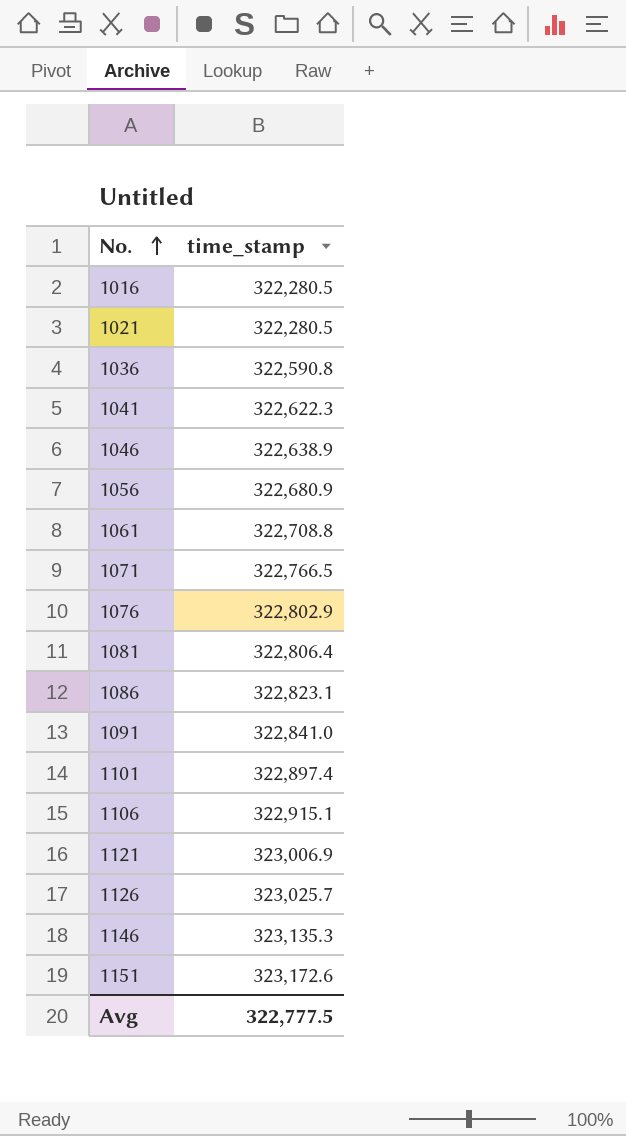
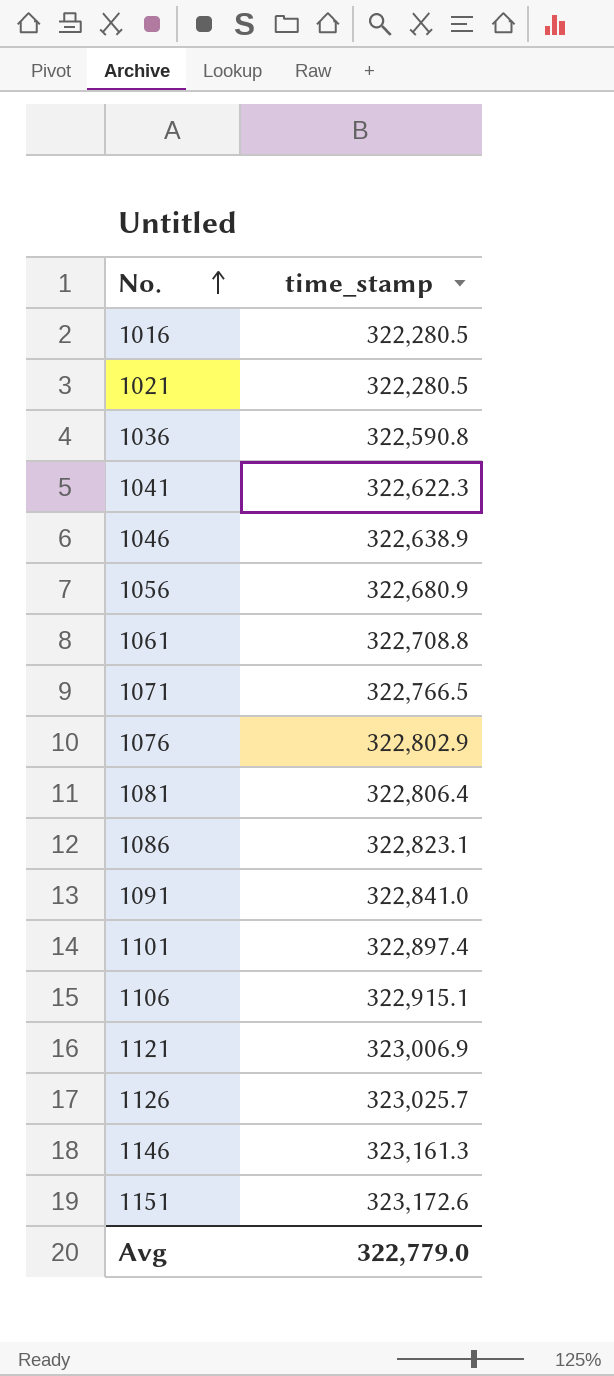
1146 | time_stamp: 323,135.3 -> 323,161.3
Avg | time_stamp: 322,777.5 -> 322,779.0

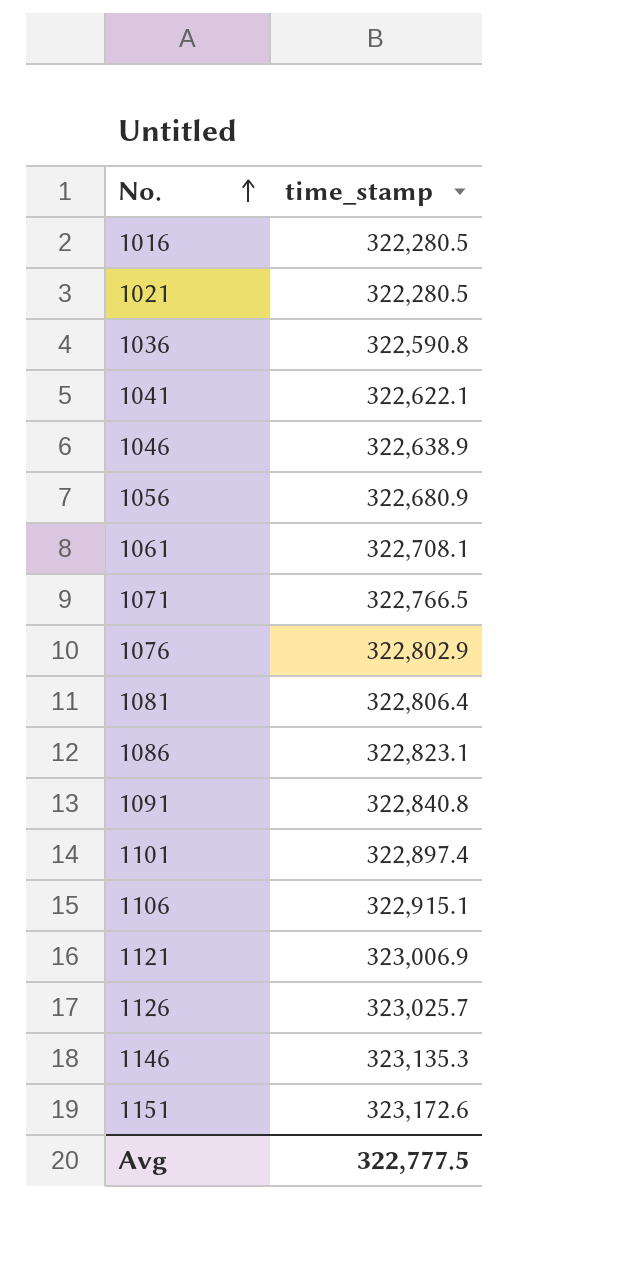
1041 | time_stamp: 322,622.3 -> 322,622.1
1061 | time_stamp: 322,708.8 -> 322,708.1
1091 | time_stamp: 322,841.0 -> 322,840.8
1146 | time_stamp: 323,161.3 -> 323,135.3
Avg | time_stamp: 322,779.0 -> 322,777.5

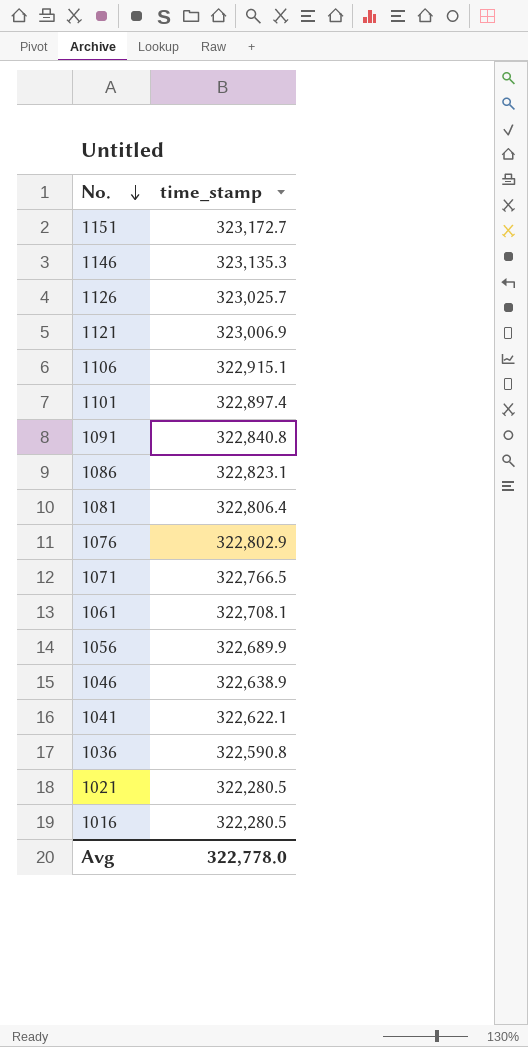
row order: No. ascending -> No. descending
1151 | time_stamp: 323,172.6 -> 323,172.7
1056 | time_stamp: 322,680.9 -> 322,689.9
Avg | time_stamp: 322,777.5 -> 322,778.0

